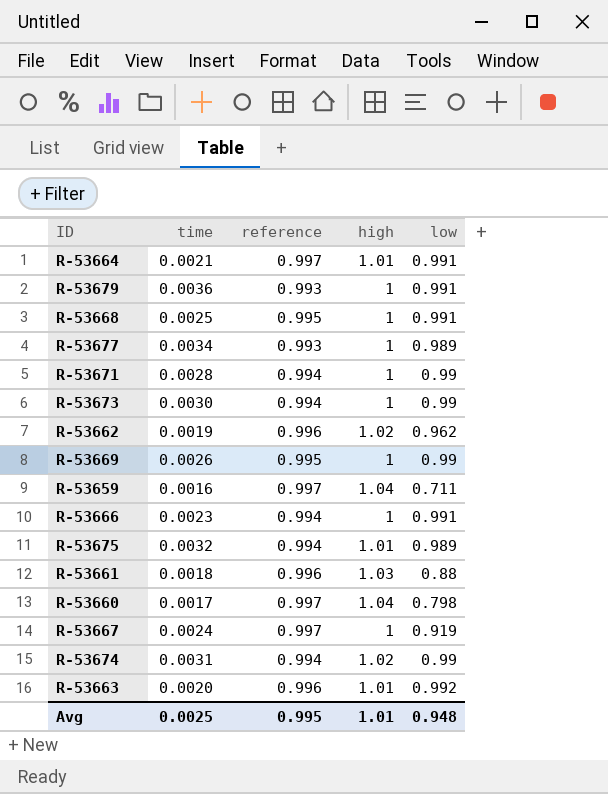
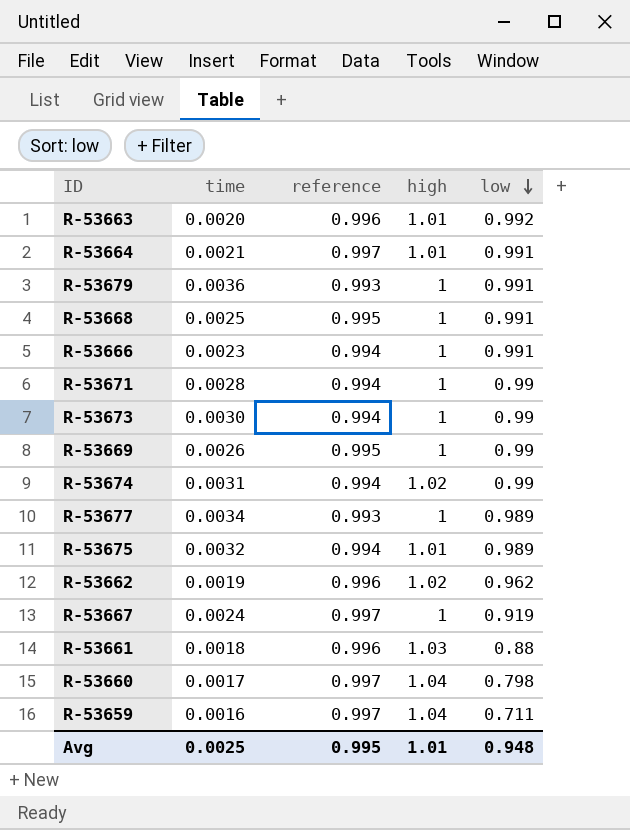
row order: none -> low descending

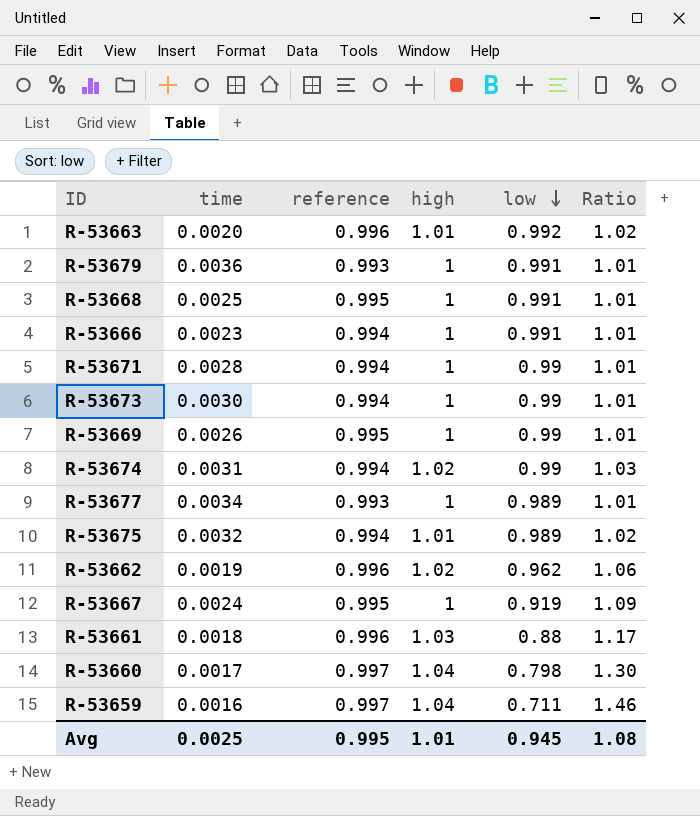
column Ratio | formula: none -> [high] / [low]
row R-53664: 0.0021 | 0.997 | 1.01 | 0.991 -> none
R-53667 | reference: 0.997 -> 0.995
Avg | low: 0.948 -> 0.945

